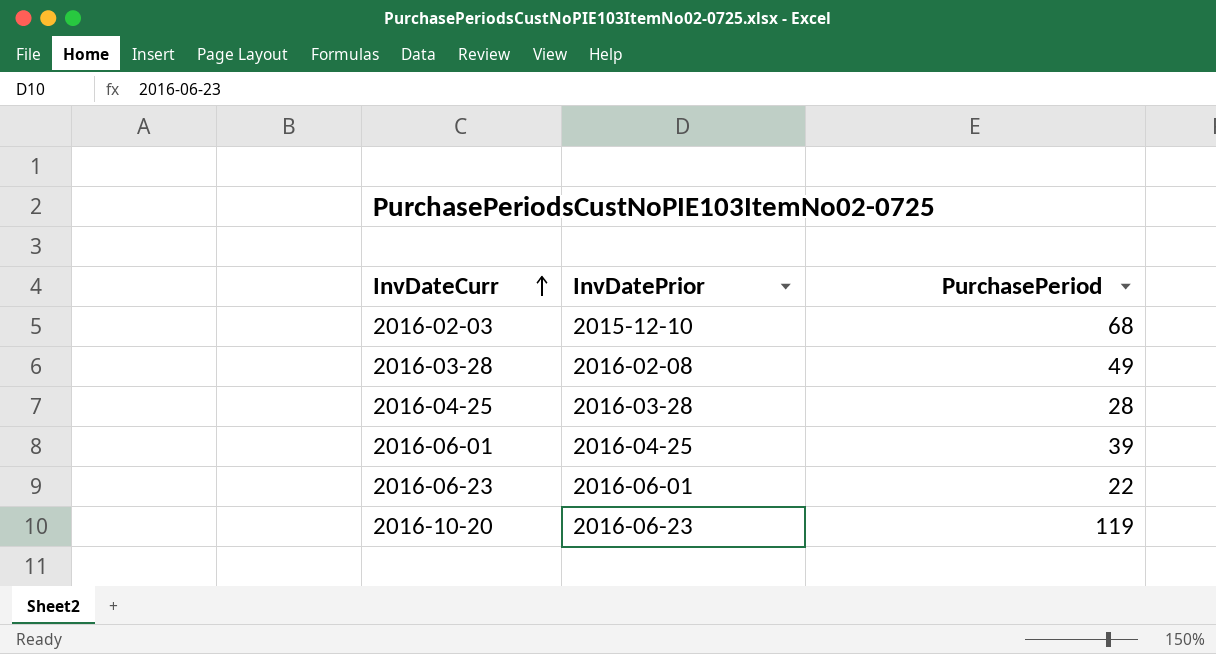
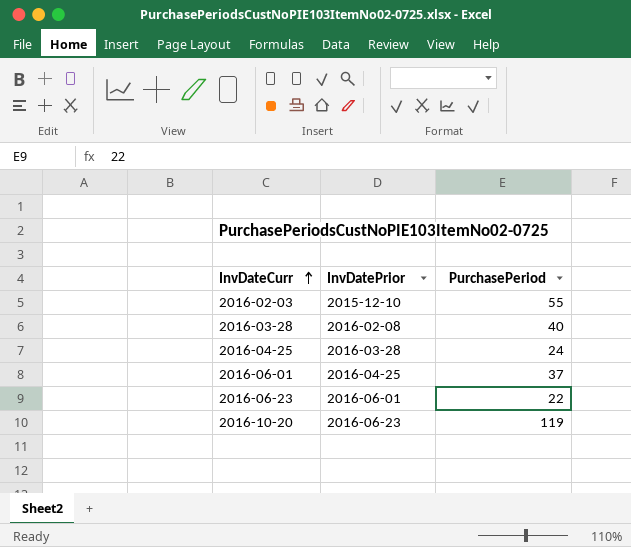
2016-02-03 | PurchasePeriod: 68 -> 55
2016-03-28 | PurchasePeriod: 49 -> 40
2016-04-25 | PurchasePeriod: 28 -> 24
2016-06-01 | PurchasePeriod: 39 -> 37

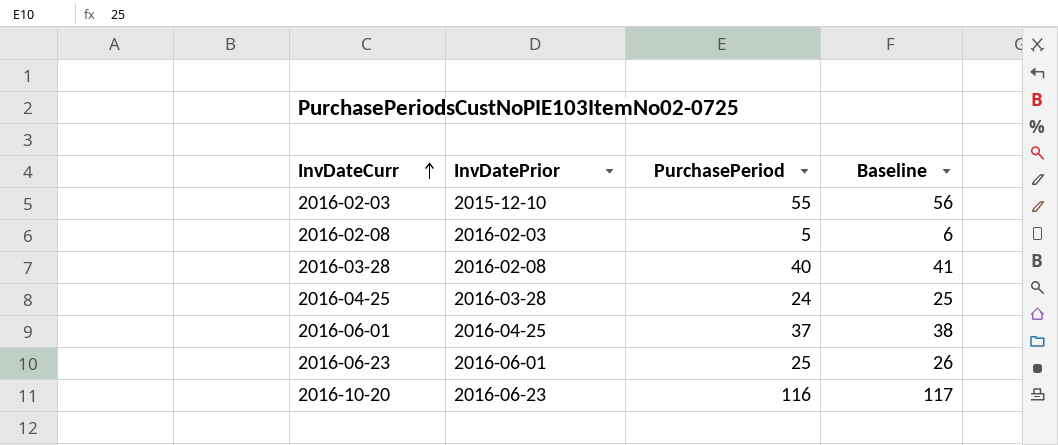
column Baseline | formula: none -> [PurchasePeriod] + 1
row 2016-02-08: none -> 2016-02-03 | 5 | 6
2016-06-23 | PurchasePeriod: 22 -> 25
2016-10-20 | PurchasePeriod: 119 -> 116

